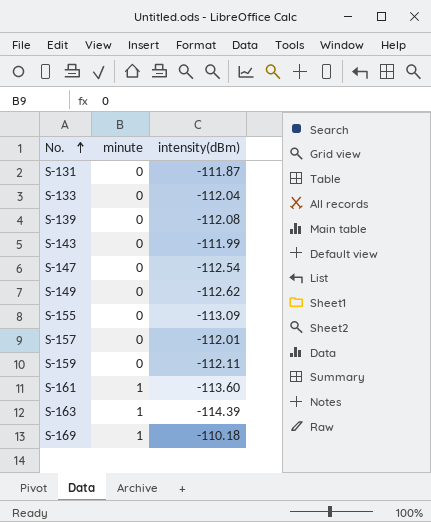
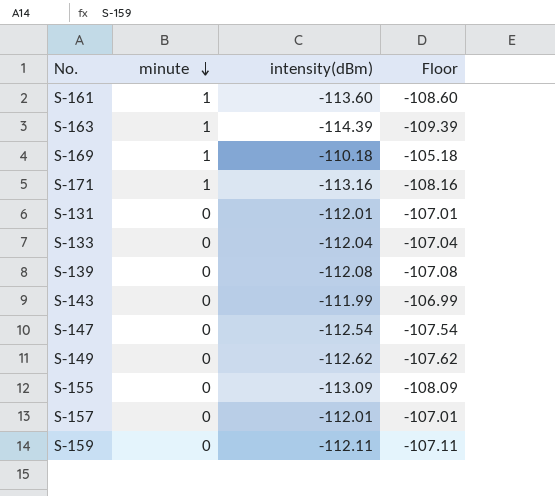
row order: No. ascending -> minute descending
column Floor | formula: none -> [intensity(dBm)] + 5
row S-171: none -> 1 | -113.16 | -108.16
S-131 | intensity(dBm): -111.87 -> -112.01

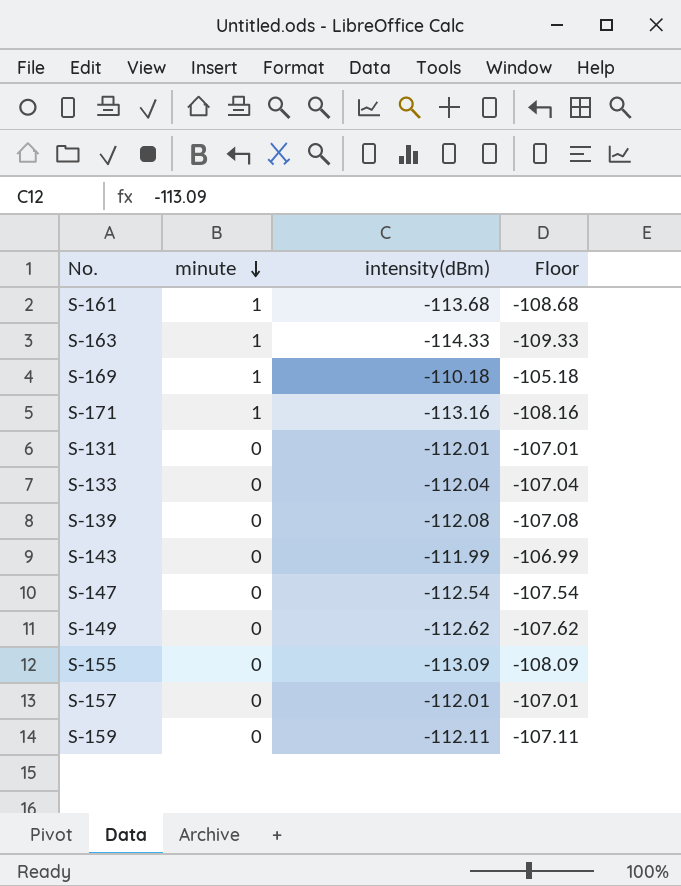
S-161 | intensity(dBm): -113.60 -> -113.68
S-161 | Floor: -108.60 -> -108.68
S-163 | intensity(dBm): -114.39 -> -114.33
S-163 | Floor: -109.39 -> -109.33

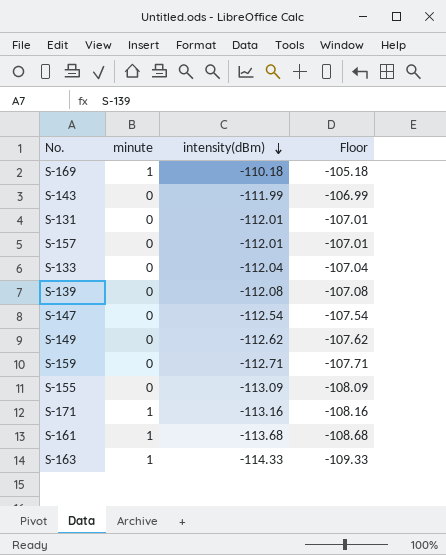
row order: minute descending -> intensity(dBm) descending
S-159 | intensity(dBm): -112.11 -> -112.71
S-159 | Floor: -107.11 -> -107.71

